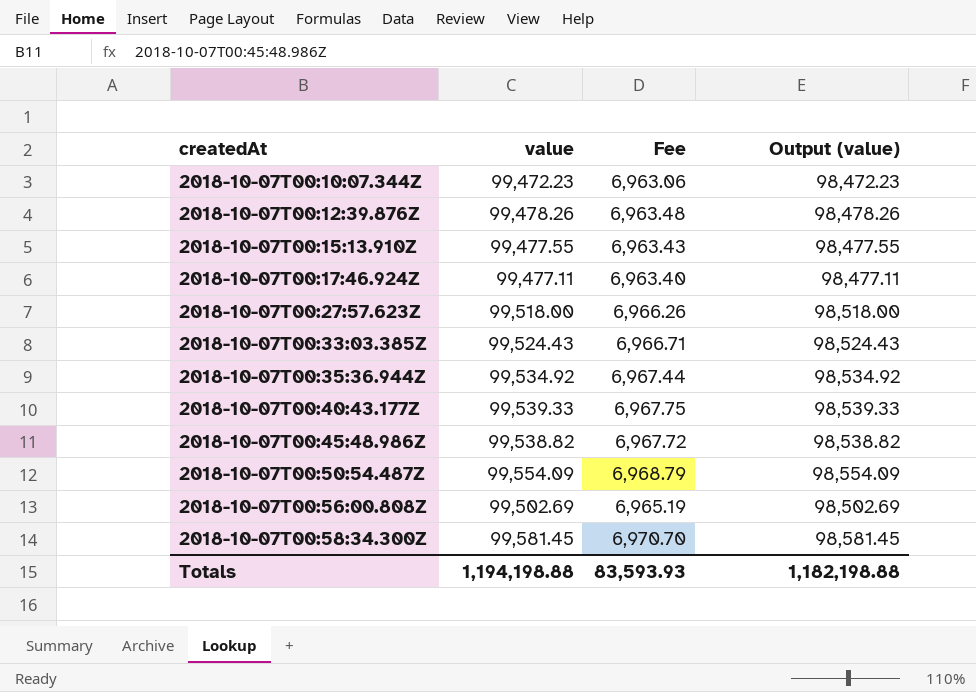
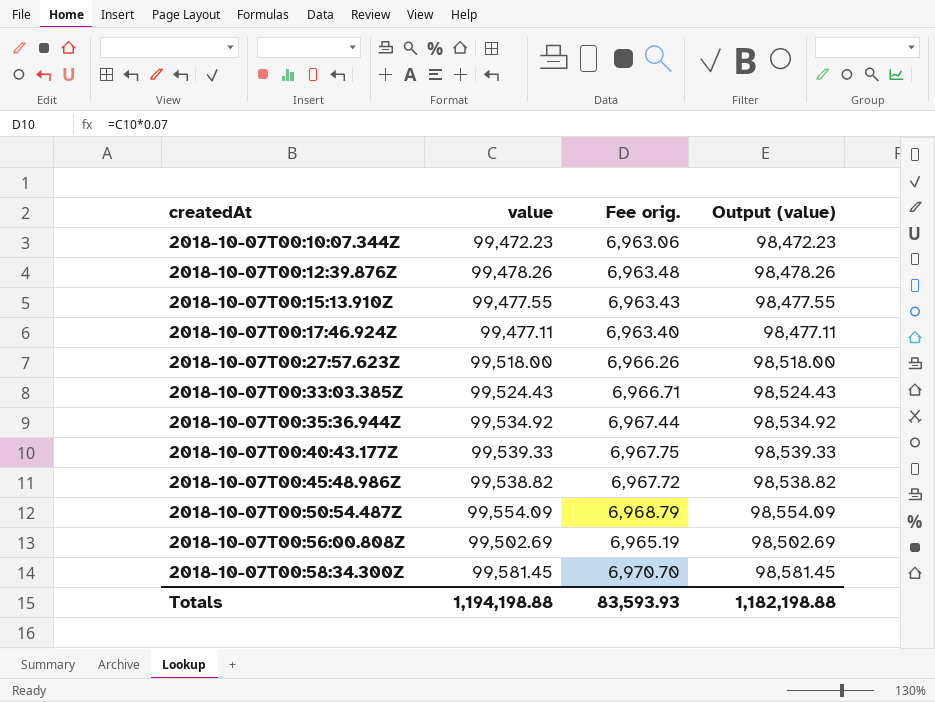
column name: Fee -> Fee orig.

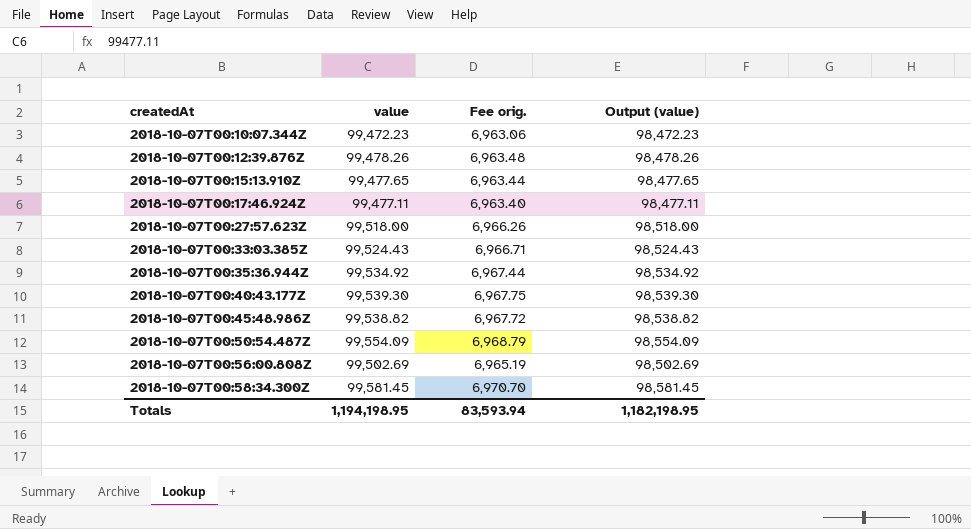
2018-10-07T00:15:13.910Z | value: 99,477.55 -> 99,477.65
2018-10-07T00:15:13.910Z | Fee orig.: 6,963.43 -> 6,963.44
2018-10-07T00:15:13.910Z | Output (value): 98,477.55 -> 98,477.65
2018-10-07T00:40:43.177Z | value: 99,539.33 -> 99,539.30
2018-10-07T00:40:43.177Z | Output (value): 98,539.33 -> 98,539.30
Totals | value: 1,194,198.88 -> 1,194,198.95
Totals | Fee orig.: 83,593.93 -> 83,593.94
Totals | Output (value): 1,182,198.88 -> 1,182,198.95

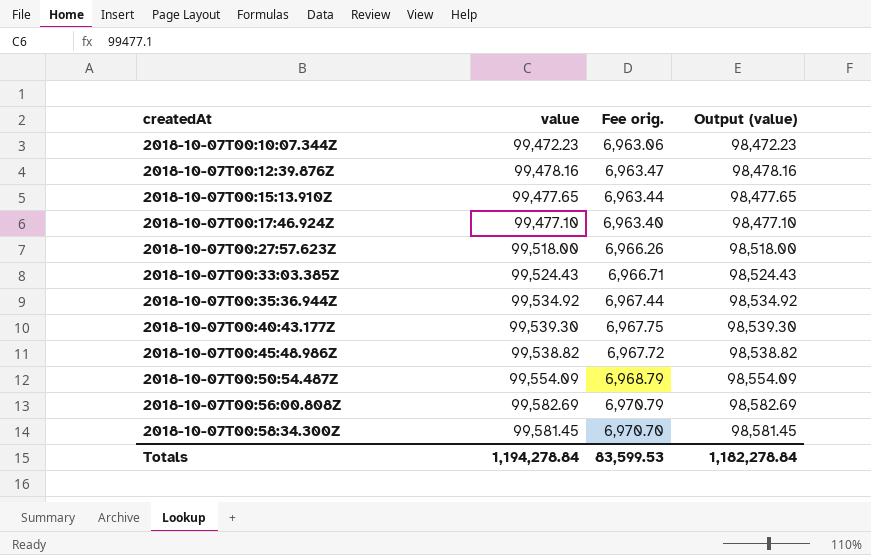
2018-10-07T00:12:39.876Z | value: 99,478.26 -> 99,478.16
2018-10-07T00:12:39.876Z | Fee orig.: 6,963.48 -> 6,963.47
2018-10-07T00:12:39.876Z | Output (value): 98,478.26 -> 98,478.16
2018-10-07T00:17:46.924Z | value: 99,477.11 -> 99,477.10
2018-10-07T00:17:46.924Z | Output (value): 98,477.11 -> 98,477.10
2018-10-07T00:56:00.808Z | value: 99,502.69 -> 99,582.69
2018-10-07T00:56:00.808Z | Fee orig.: 6,965.19 -> 6,970.79
2018-10-07T00:56:00.808Z | Output (value): 98,502.69 -> 98,582.69
Totals | value: 1,194,198.95 -> 1,194,278.84
Totals | Fee orig.: 83,593.94 -> 83,599.53
Totals | Output (value): 1,182,198.95 -> 1,182,278.84

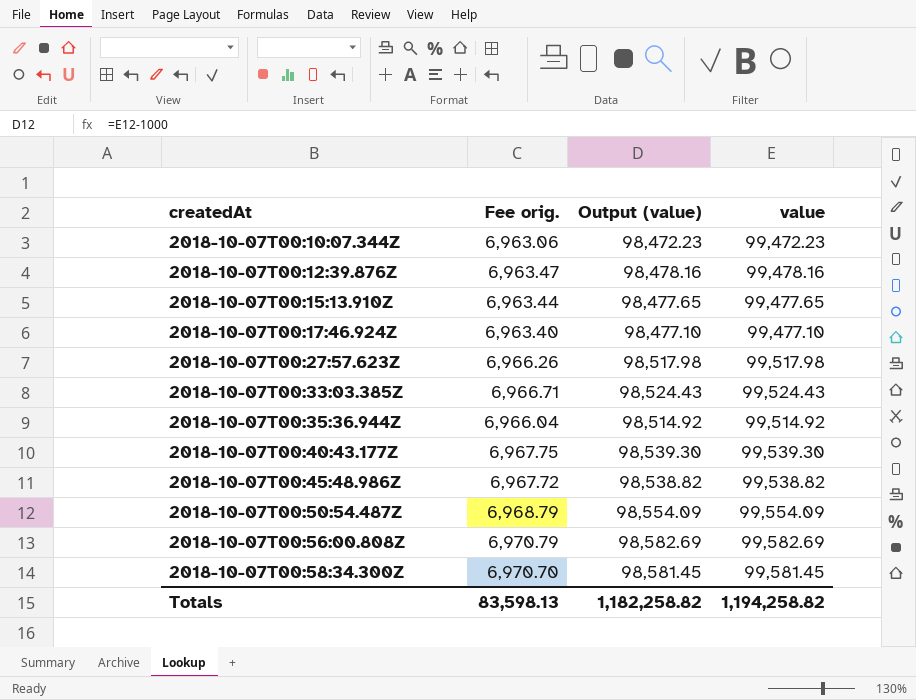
column value | position: 2 -> 4
2018-10-07T00:27:57.623Z | Output (value): 98,518.00 -> 98,517.98
2018-10-07T00:27:57.623Z | value: 99,518.00 -> 99,517.98
2018-10-07T00:35:36.944Z | Fee orig.: 6,967.44 -> 6,966.04
2018-10-07T00:35:36.944Z | Output (value): 98,534.92 -> 98,514.92
2018-10-07T00:35:36.944Z | value: 99,534.92 -> 99,514.92
Totals | Fee orig.: 83,599.53 -> 83,598.13
Totals | Output (value): 1,182,278.84 -> 1,182,258.82
Totals | value: 1,194,278.84 -> 1,194,258.82

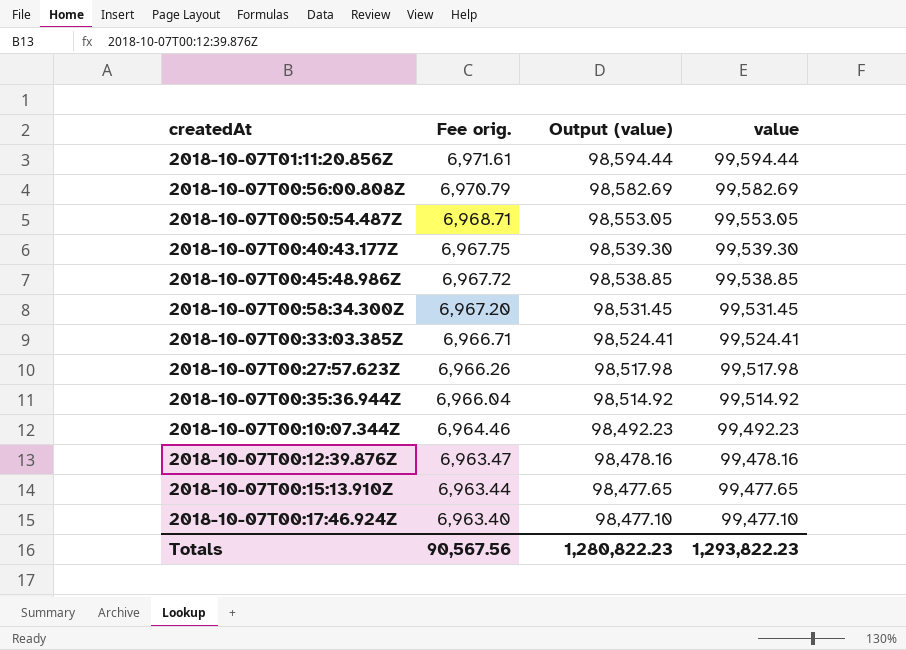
row order: createdAt ascending -> Fee orig. descending
row 2018-10-07T01:11:20.856Z: none -> 6,971.61 | 98,594.44 | 99,594.44
2018-10-07T00:50:54.487Z | Fee orig.: 6,968.79 -> 6,968.71
2018-10-07T00:50:54.487Z | Output (value): 98,554.09 -> 98,553.05
2018-10-07T00:50:54.487Z | value: 99,554.09 -> 99,553.05
2018-10-07T00:45:48.986Z | Output (value): 98,538.82 -> 98,538.85
2018-10-07T00:45:48.986Z | value: 99,538.82 -> 99,538.85
2018-10-07T00:58:34.300Z | Fee orig.: 6,970.70 -> 6,967.20
2018-10-07T00:58:34.300Z | Output (value): 98,581.45 -> 98,531.45
2018-10-07T00:58:34.300Z | value: 99,581.45 -> 99,531.45
2018-10-07T00:33:03.385Z | Output (value): 98,524.43 -> 98,524.41
2018-10-07T00:33:03.385Z | value: 99,524.43 -> 99,524.41
2018-10-07T00:10:07.344Z | Fee orig.: 6,963.06 -> 6,964.46
2018-10-07T00:10:07.344Z | Output (value): 98,472.23 -> 98,492.23
2018-10-07T00:10:07.344Z | value: 99,472.23 -> 99,492.23
Totals | Fee orig.: 83,598.13 -> 90,567.56
Totals | Output (value): 1,182,258.82 -> 1,280,822.23
Totals | value: 1,194,258.82 -> 1,293,822.23

